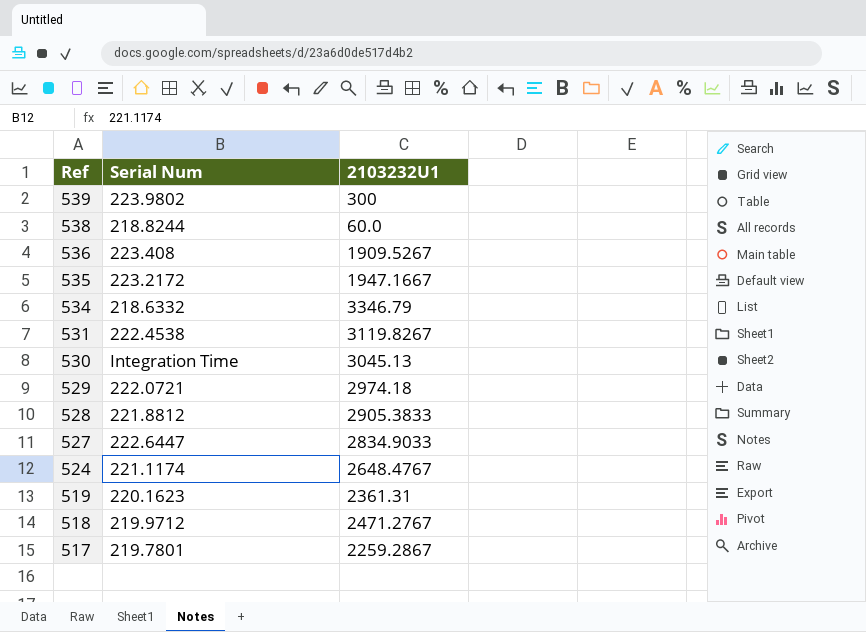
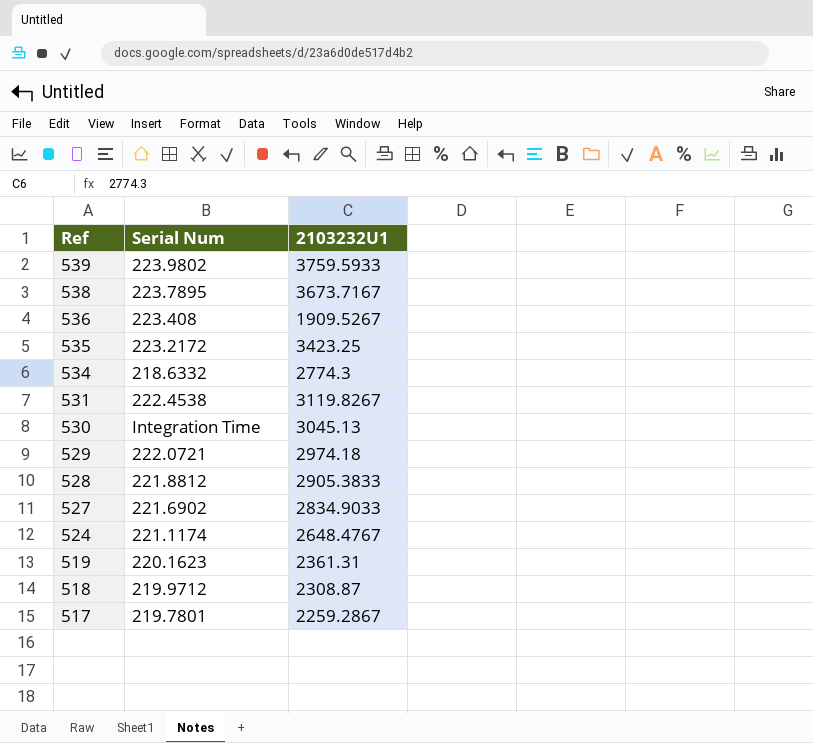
539 | 2103232U1: 300 -> 3759.5933
538 | Serial Num: 218.8244 -> 223.7895
538 | 2103232U1: 60.0 -> 3673.7167
535 | 2103232U1: 1947.1667 -> 3423.25
534 | 2103232U1: 3346.79 -> 2774.3
527 | Serial Num: 222.6447 -> 221.6902
518 | 2103232U1: 2471.2767 -> 2308.87

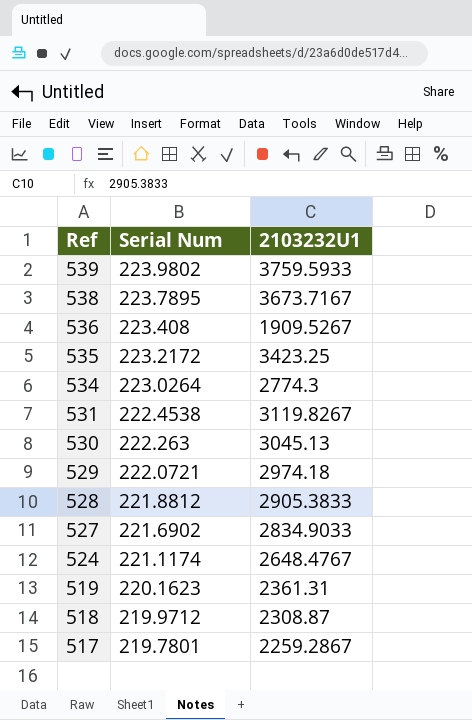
534 | Serial Num: 218.6332 -> 223.0264
530 | Serial Num: Integration Time -> 222.263

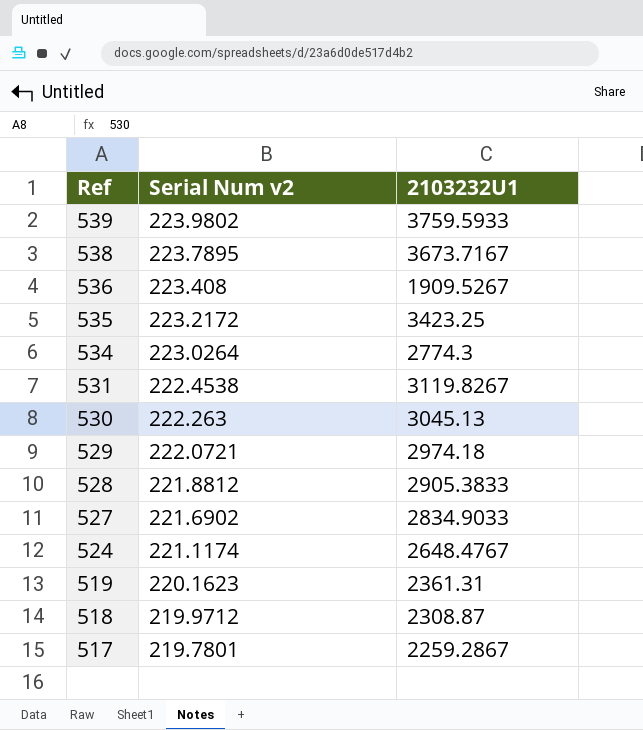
column name: Serial Num -> Serial Num v2

